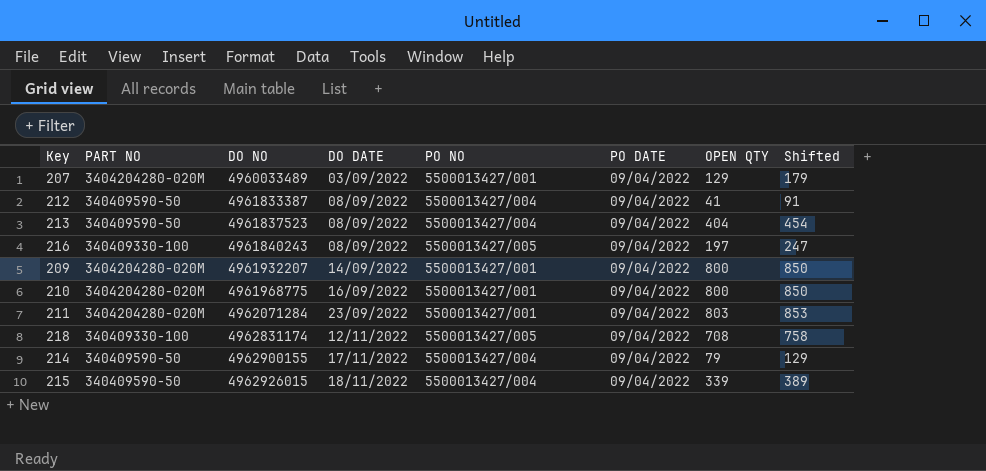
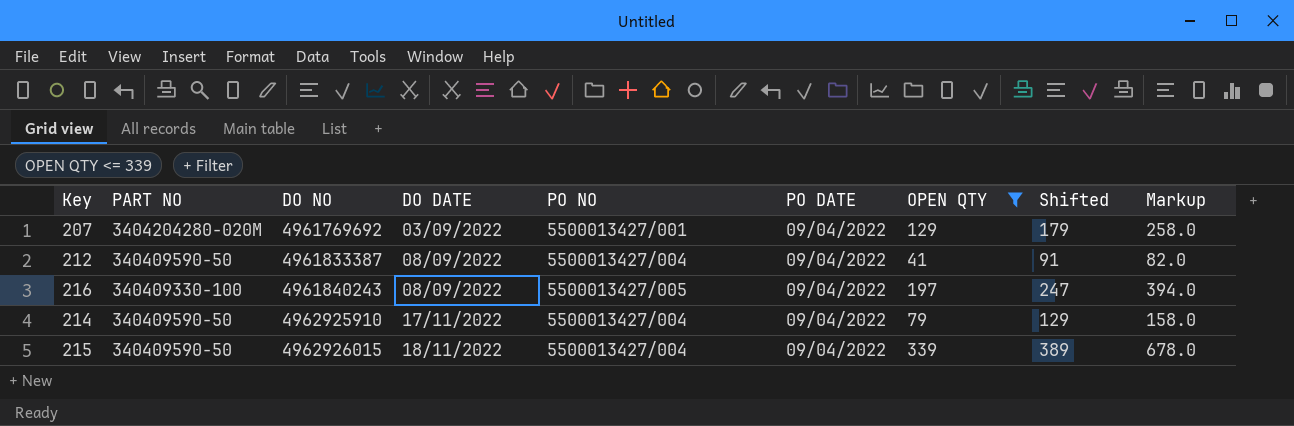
filter: none -> OPEN QTY <= 339
column Markup | formula: none -> [OPEN QTY] * 2
207 | DO NO: 4960033489 -> 4961769692
214 | DO NO: 4962900155 -> 4962925910

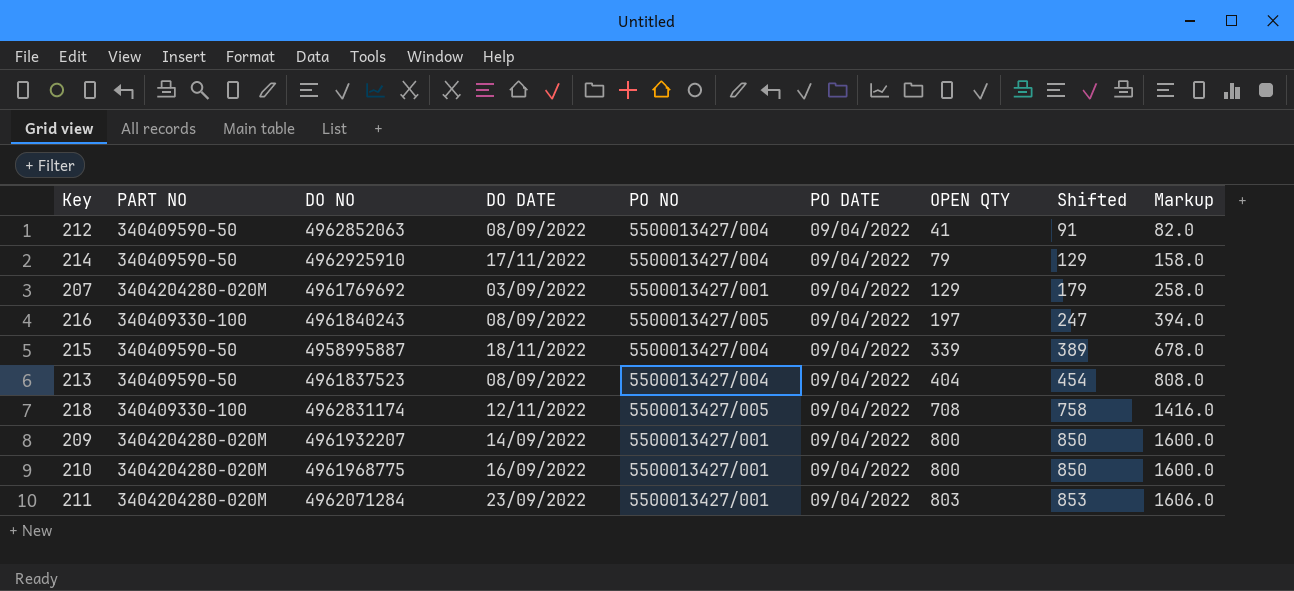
filter: OPEN QTY <= 339 -> none
row order: DO NO ascending -> OPEN QTY ascending
212 | DO NO: 4961833387 -> 4962852063
215 | DO NO: 4962926015 -> 4958995887

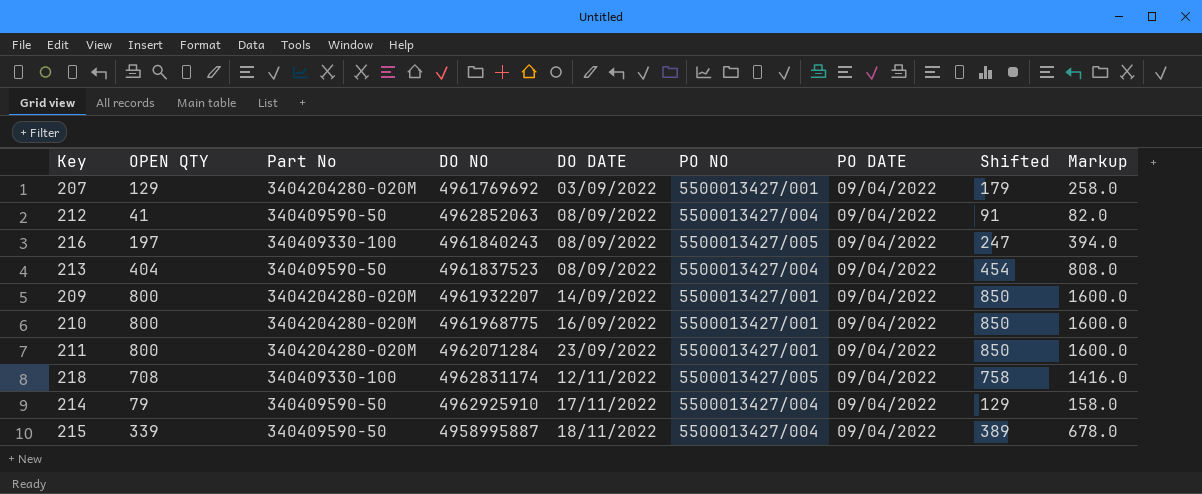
row order: OPEN QTY ascending -> DO DATE ascending
column OPEN QTY | position: 7 -> 2
column name: PART NO -> Part No
211 | OPEN QTY: 803 -> 800
211 | Shifted: 853 -> 850
211 | Markup: 1606.0 -> 1600.0

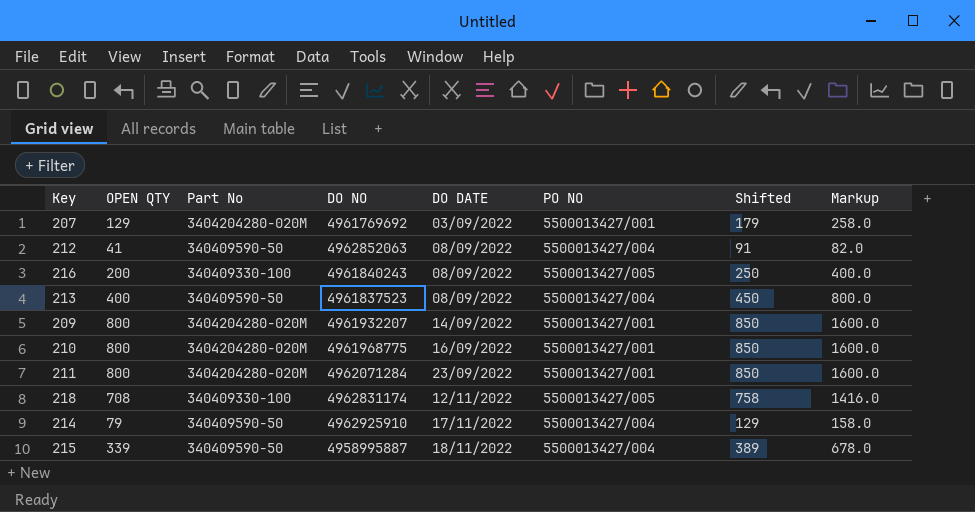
column PO DATE | position: 7 -> none
216 | OPEN QTY: 197 -> 200
216 | Shifted: 247 -> 250
216 | Markup: 394.0 -> 400.0
213 | OPEN QTY: 404 -> 400
213 | Shifted: 454 -> 450
213 | Markup: 808.0 -> 800.0

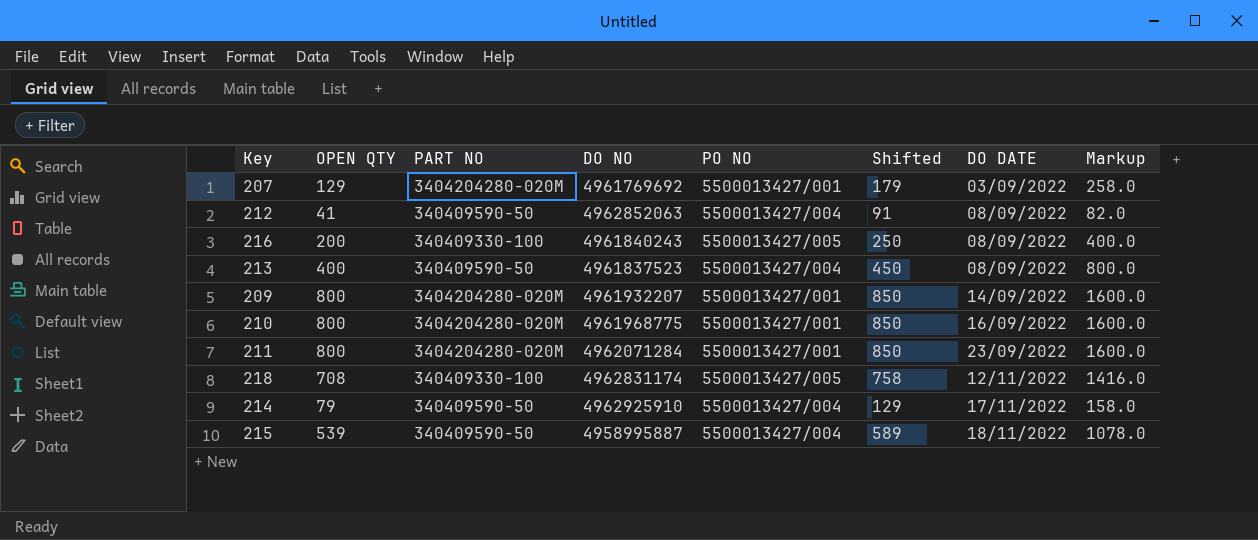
column name: Part No -> PART NO
column DO DATE | position: 5 -> 7
215 | OPEN QTY: 339 -> 539
215 | Shifted: 389 -> 589
215 | Markup: 678.0 -> 1078.0

